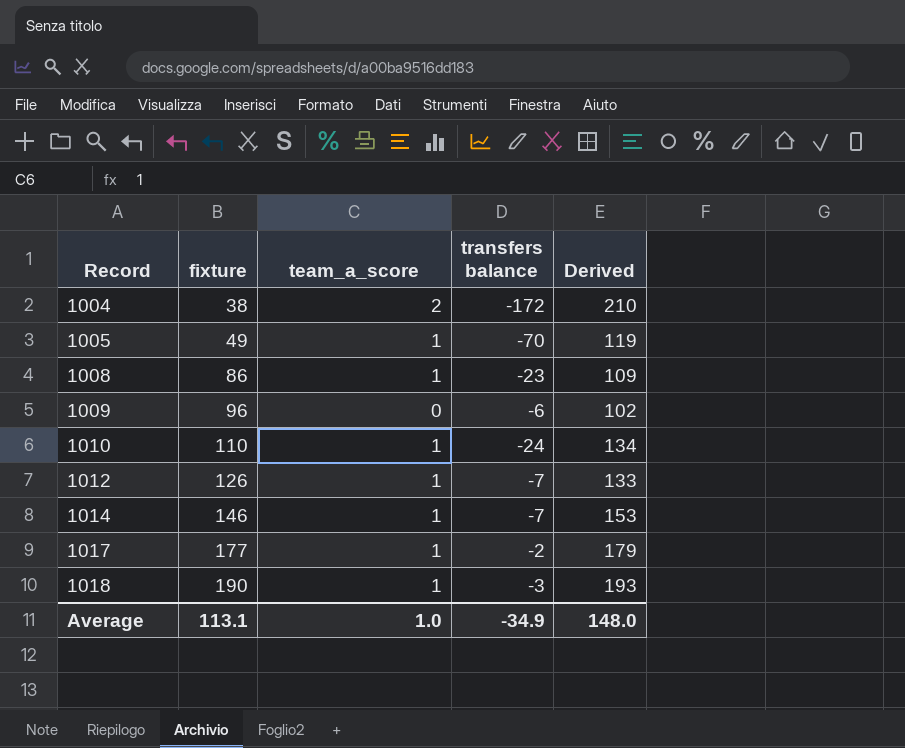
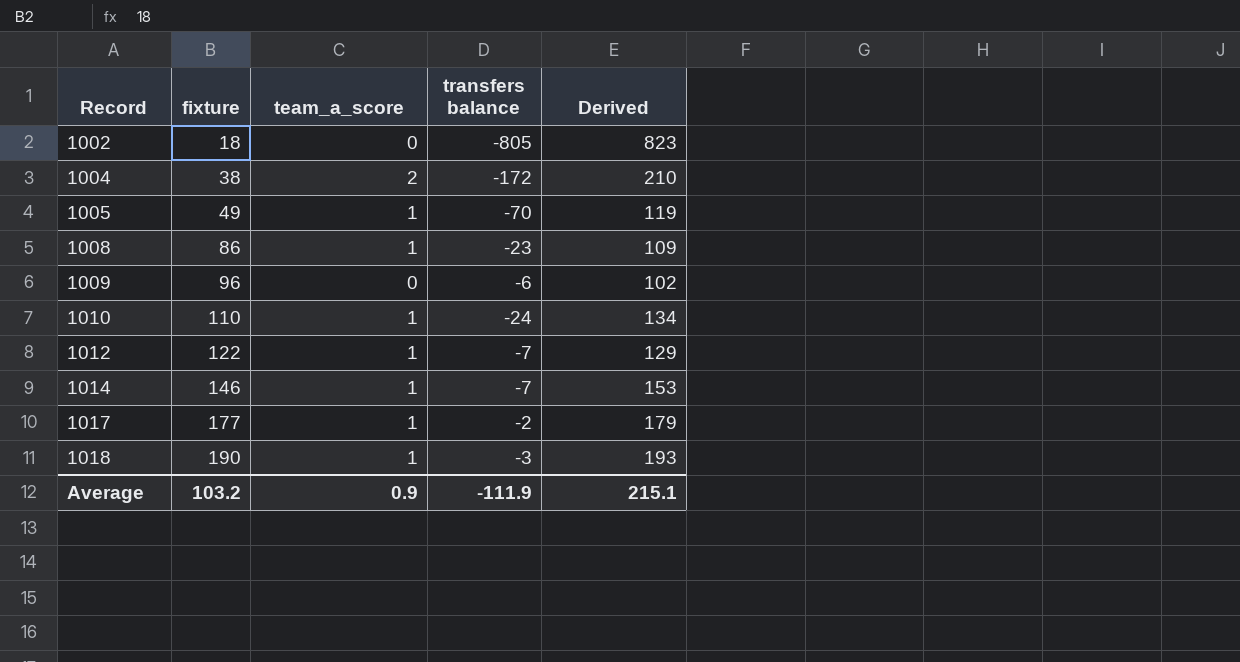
row 1002: none -> 18 | 0 | -805 | 823
1012 | fixture: 126 -> 122
1012 | Derived: 133 -> 129
Average | fixture: 113.1 -> 103.2
Average | team_a_score: 1.0 -> 0.9
Average | transfers balance: -34.9 -> -111.9
Average | Derived: 148.0 -> 215.1

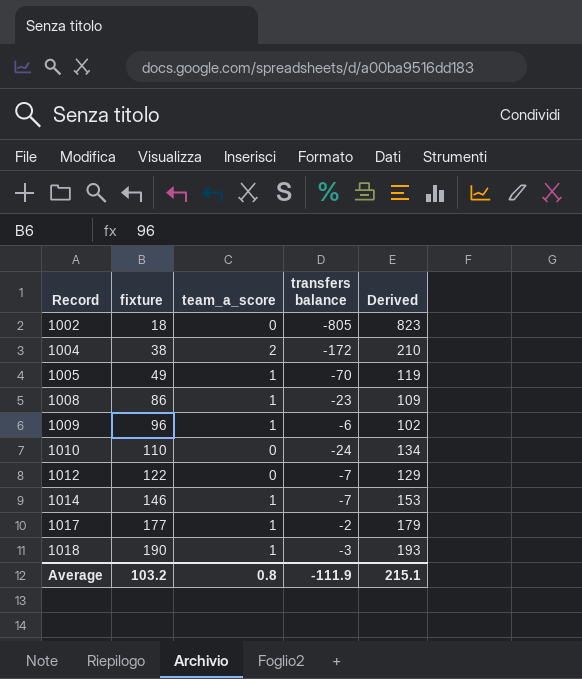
1009 | team_a_score: 0 -> 1
1010 | team_a_score: 1 -> 0
1012 | team_a_score: 1 -> 0
Average | team_a_score: 0.9 -> 0.8

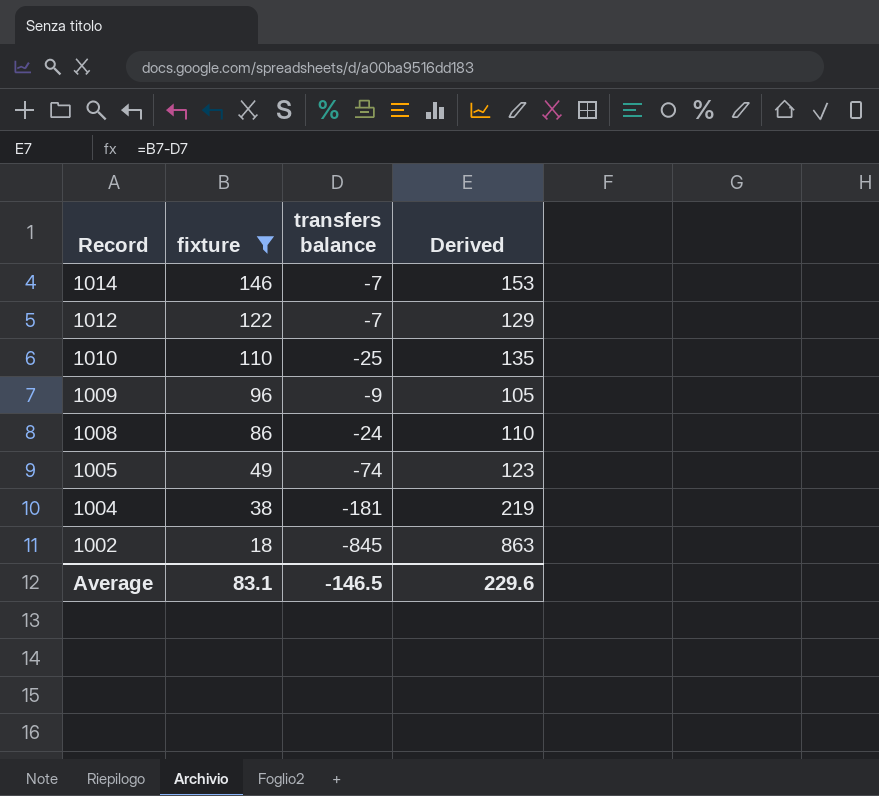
filter: none -> fixture <= 146
row order: Record ascending -> Record descending
column team_a_score | position: 3 -> none
1010 | transfers balance: -24 -> -25
1010 | Derived: 134 -> 135
1009 | transfers balance: -6 -> -9
1009 | Derived: 102 -> 105
1008 | transfers balance: -23 -> -24
1008 | Derived: 109 -> 110
1005 | transfers balance: -70 -> -74
1005 | Derived: 119 -> 123
1004 | transfers balance: -172 -> -181
1004 | Derived: 210 -> 219
1002 | transfers balance: -805 -> -845
1002 | Derived: 823 -> 863
Average | fixture: 103.2 -> 83.1
Average | transfers balance: -111.9 -> -146.5
Average | Derived: 215.1 -> 229.6

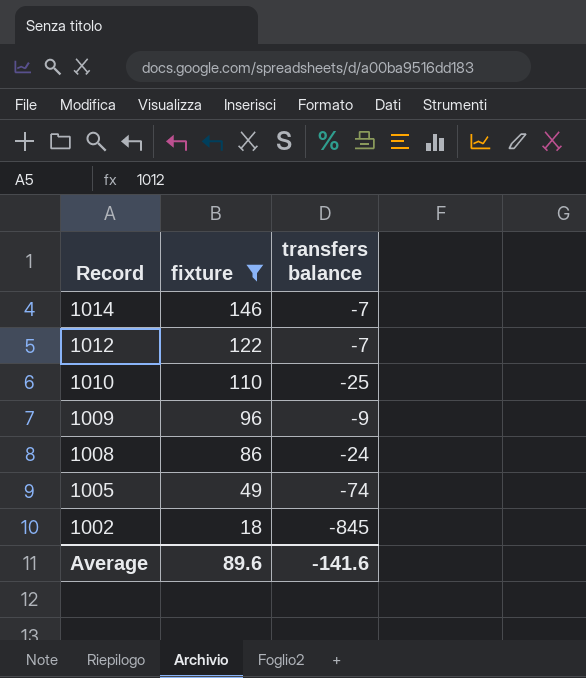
column Derived | formula: [fixture] - [transfers balance] -> none
row 1004: 38 | -181 | 219 -> none
Average | fixture: 83.1 -> 89.6
Average | transfers balance: -146.5 -> -141.6

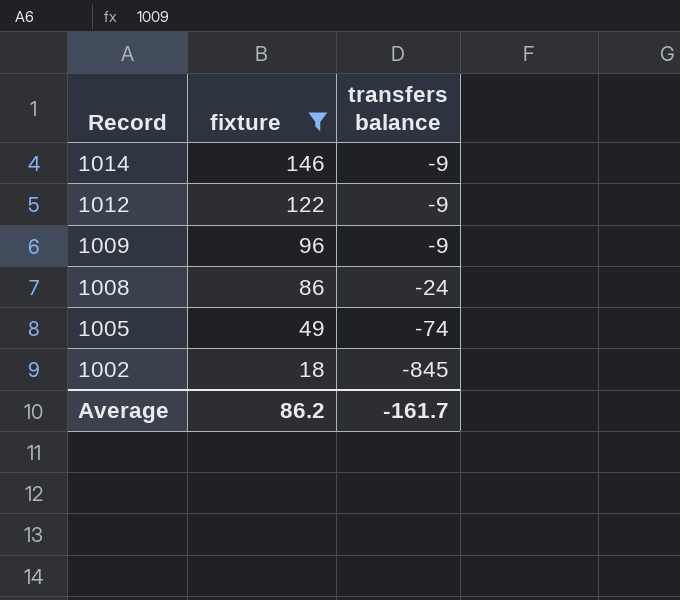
row 1010: 110 | -25 -> none
1014 | transfers balance: -7 -> -9
1012 | transfers balance: -7 -> -9
Average | fixture: 89.6 -> 86.2
Average | transfers balance: -141.6 -> -161.7

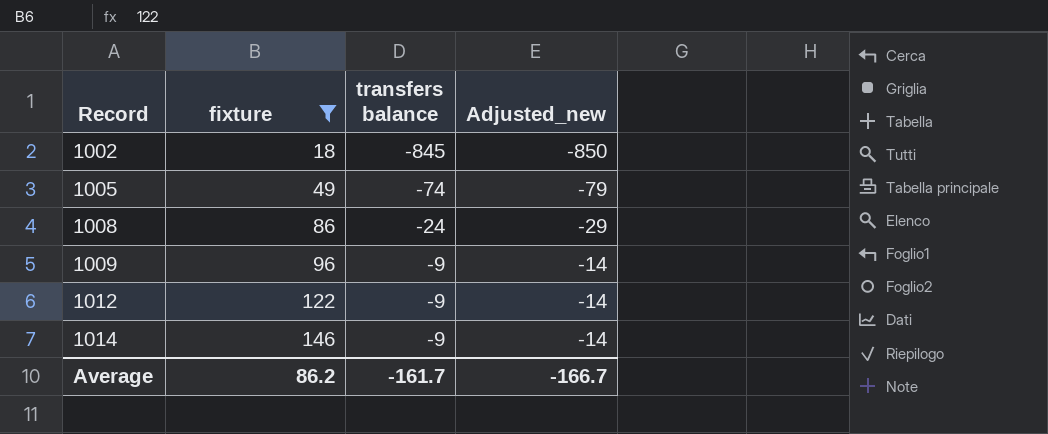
row order: Record descending -> Record ascending
column Adjusted_new | formula: none -> [transfers balance] - 5

